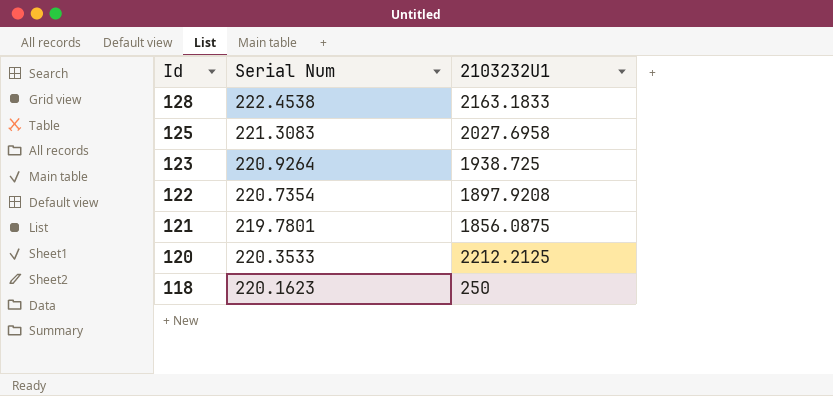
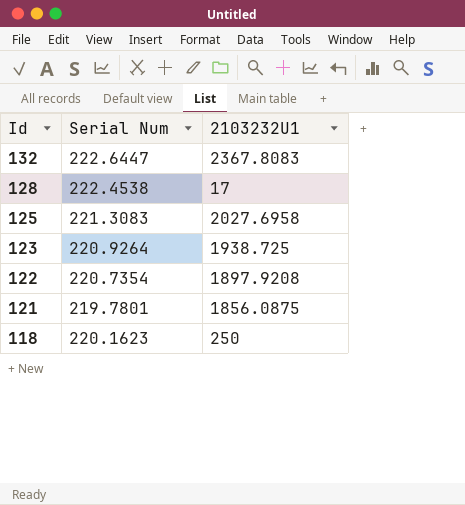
row 120: 220.3533 | 2212.2125 -> none
row 132: none -> 222.6447 | 2367.8083
128 | 2103232U1: 2163.1833 -> 17

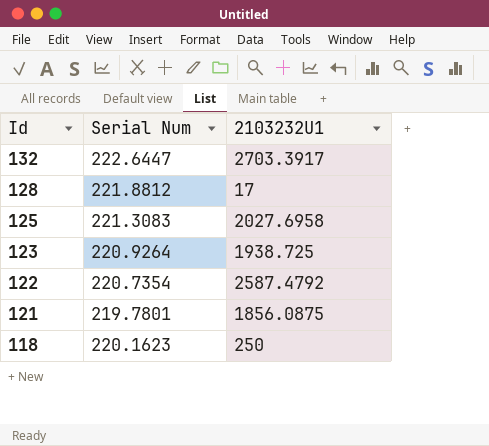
132 | 2103232U1: 2367.8083 -> 2703.3917
128 | Serial Num: 222.4538 -> 221.8812
122 | 2103232U1: 1897.9208 -> 2587.4792

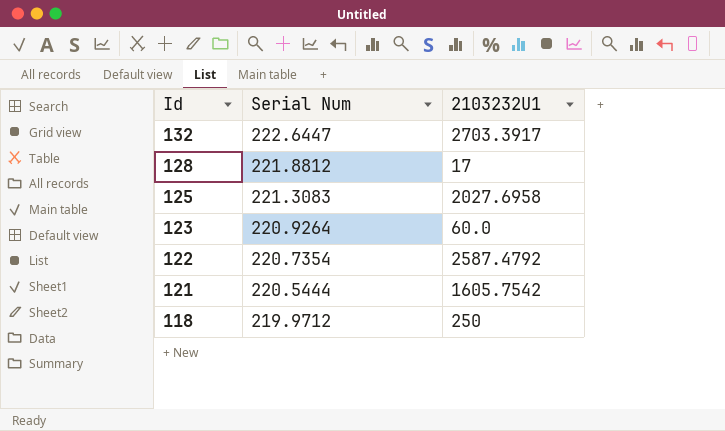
123 | 2103232U1: 1938.725 -> 60.0
121 | Serial Num: 219.7801 -> 220.5444
121 | 2103232U1: 1856.0875 -> 1605.7542
118 | Serial Num: 220.1623 -> 219.9712

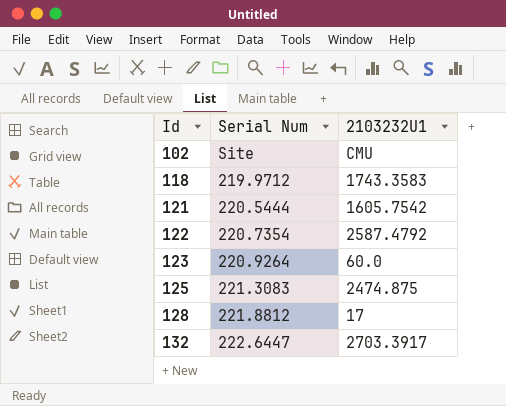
row order: Id descending -> Id ascending
row 102: none -> Site | CMU
118 | 2103232U1: 250 -> 1743.3583
125 | 2103232U1: 2027.6958 -> 2474.875

